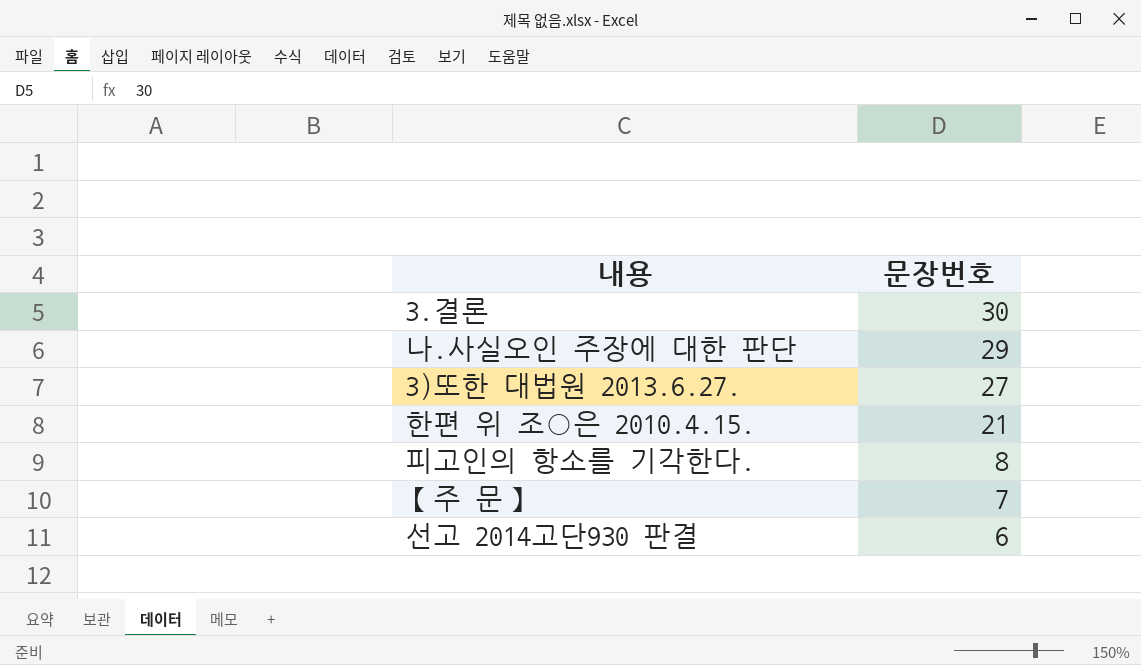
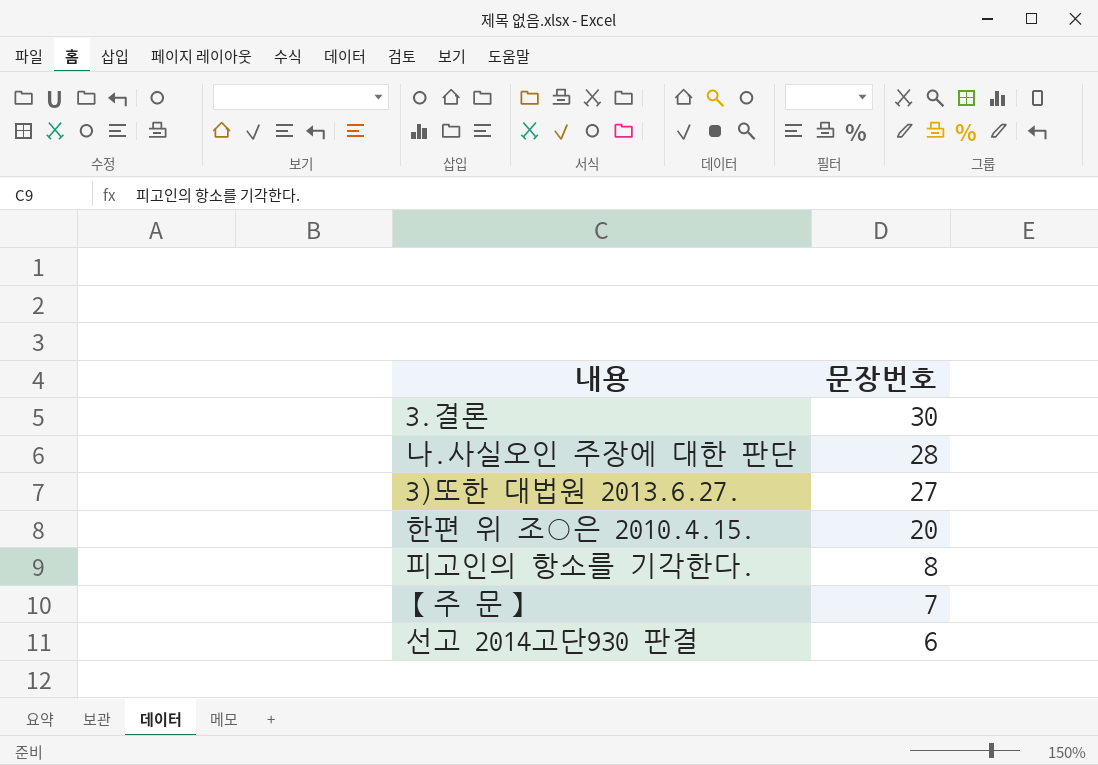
나.사실오인 주장에 대한 판단 | 문장번호: 29 -> 28
한편 위 조○은 2010.4.15. | 문장번호: 21 -> 20

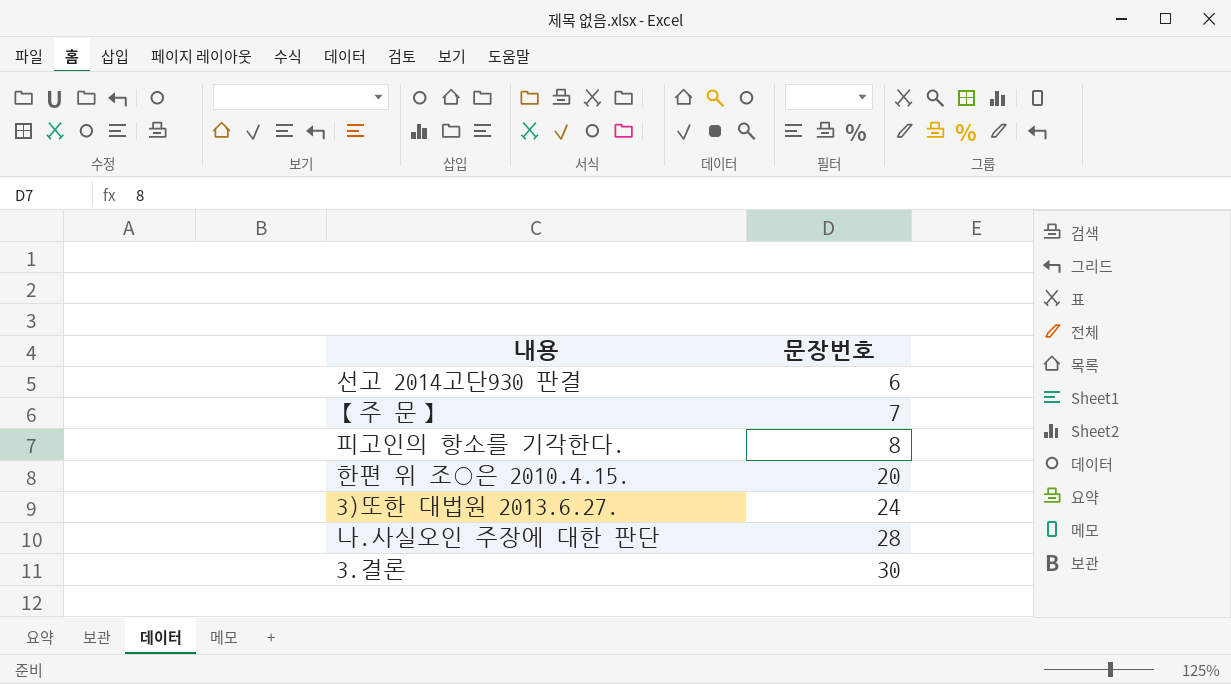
row order: 문장번호 descending -> 문장번호 ascending
3)또한 대법원 2013.6.27. | 문장번호: 27 -> 24

